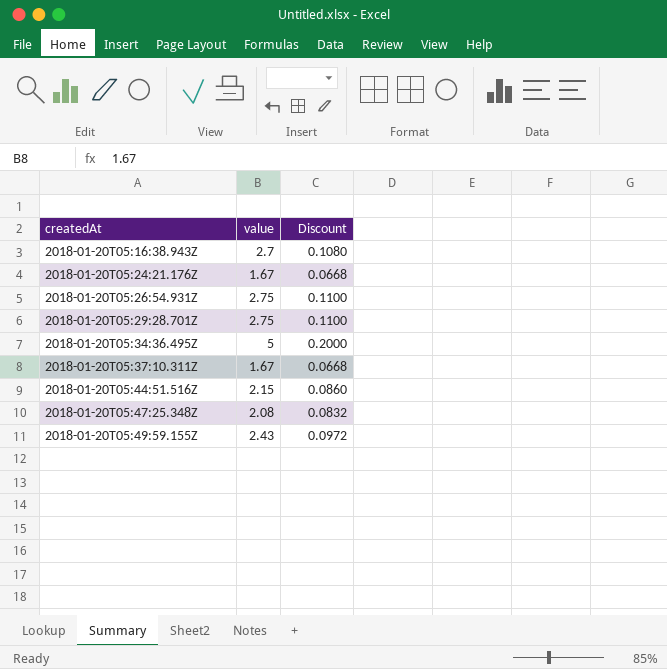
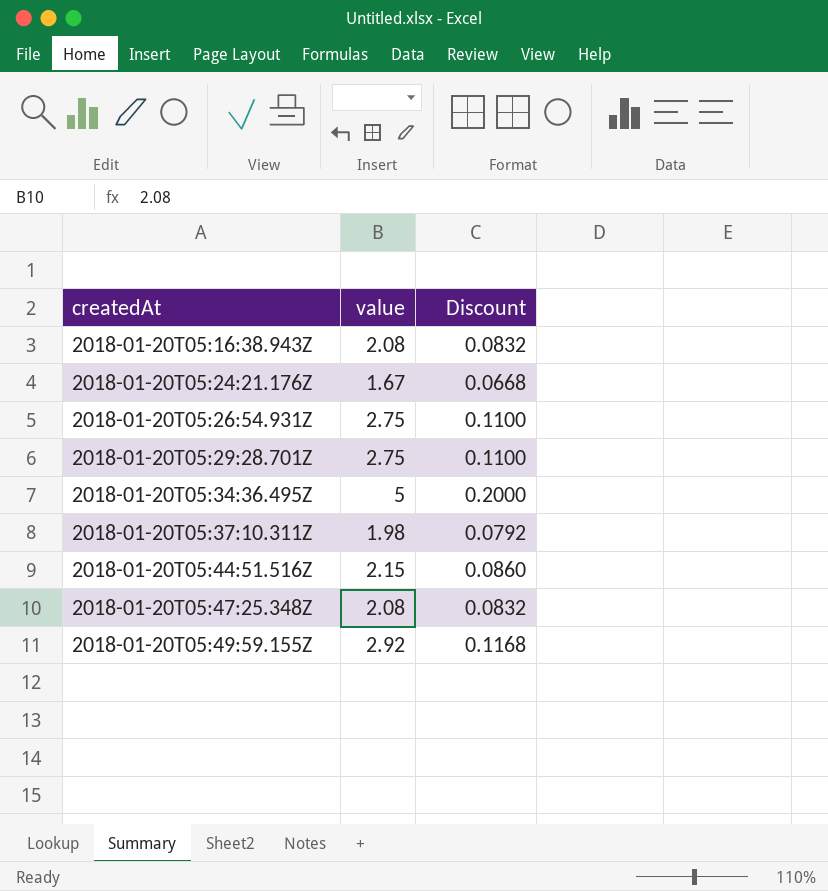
2018-01-20T05:16:38.943Z | value: 2.7 -> 2.08
2018-01-20T05:16:38.943Z | Discount: 0.1080 -> 0.0832
2018-01-20T05:37:10.311Z | value: 1.67 -> 1.98
2018-01-20T05:37:10.311Z | Discount: 0.0668 -> 0.0792
2018-01-20T05:49:59.155Z | value: 2.43 -> 2.92
2018-01-20T05:49:59.155Z | Discount: 0.0972 -> 0.1168

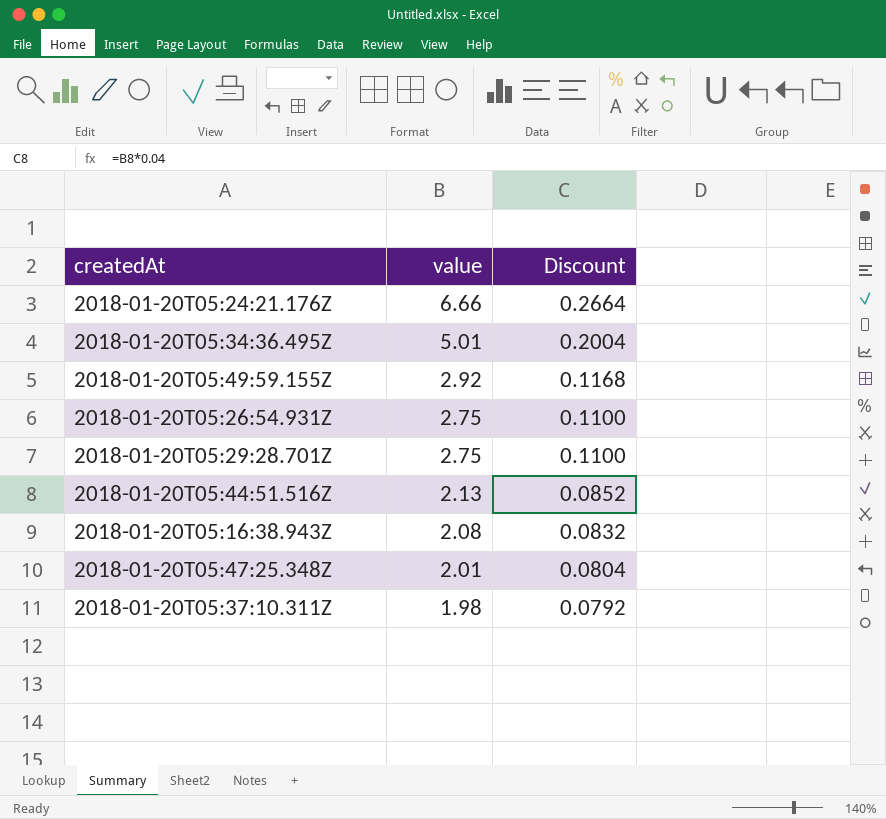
row order: createdAt ascending -> value descending
2018-01-20T05:24:21.176Z | value: 1.67 -> 6.66
2018-01-20T05:24:21.176Z | Discount: 0.0668 -> 0.2664
2018-01-20T05:34:36.495Z | value: 5 -> 5.01
2018-01-20T05:34:36.495Z | Discount: 0.2000 -> 0.2004
2018-01-20T05:44:51.516Z | value: 2.15 -> 2.13
2018-01-20T05:44:51.516Z | Discount: 0.0860 -> 0.0852
2018-01-20T05:47:25.348Z | value: 2.08 -> 2.01
2018-01-20T05:47:25.348Z | Discount: 0.0832 -> 0.0804

